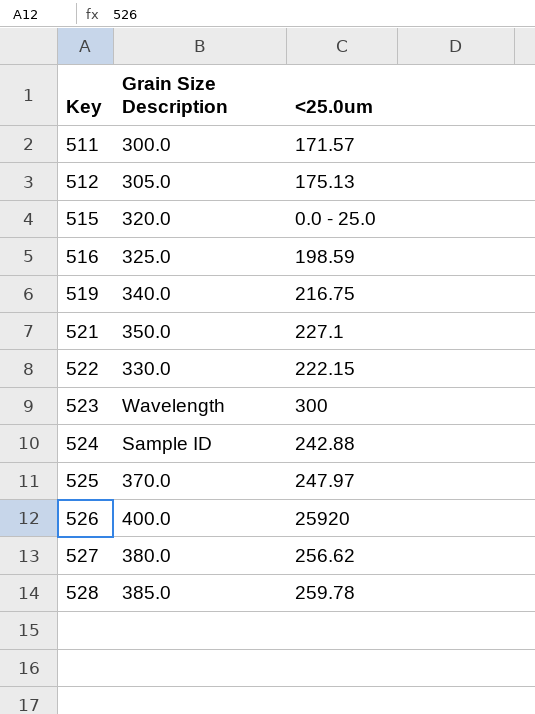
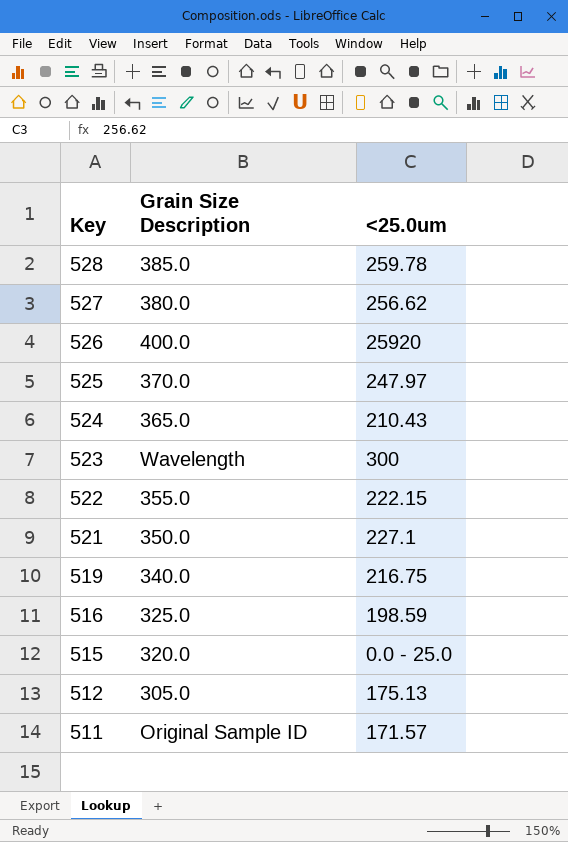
row order: Key ascending -> Key descending
524 | Grain Size Description: Sample ID -> 365.0
524 | <25.0um: 242.88 -> 210.43
522 | Grain Size Description: 330.0 -> 355.0
511 | Grain Size Description: 300.0 -> Original Sample ID

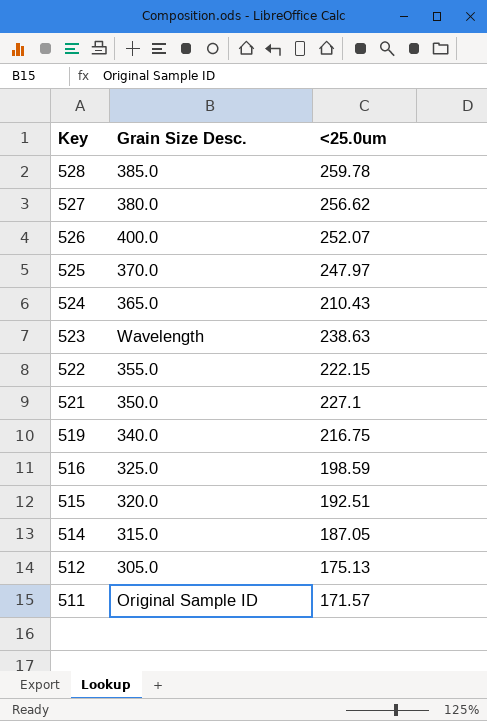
column name: Grain Size Description -> Grain Size Desc.
526 | <25.0um: 25920 -> 252.07
523 | <25.0um: 300 -> 238.63
515 | <25.0um: 0.0 - 25.0 -> 192.51
row 514: none -> 315.0 | 187.05

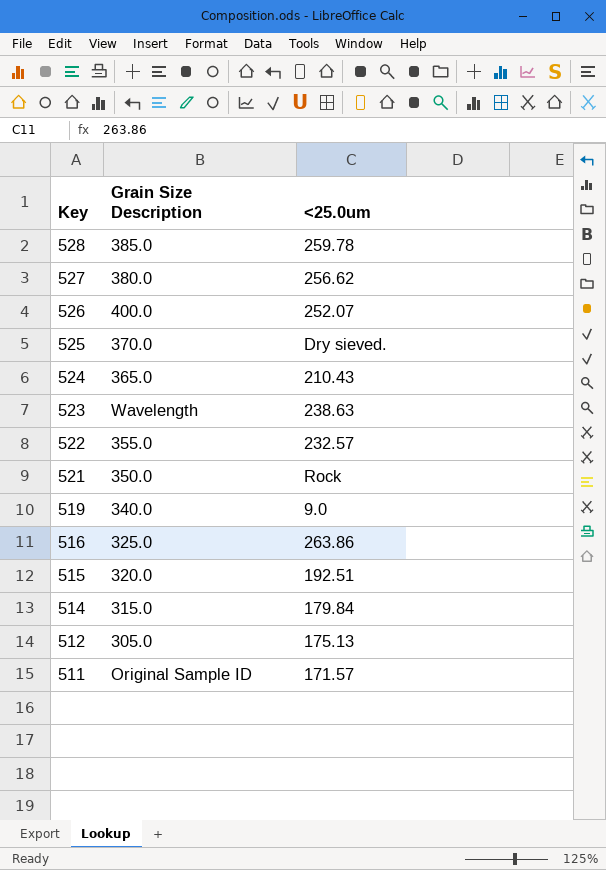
column name: Grain Size Desc. -> Grain Size Description
525 | <25.0um: 247.97 -> Dry sieved.
522 | <25.0um: 222.15 -> 232.57
521 | <25.0um: 227.1 -> Rock
519 | <25.0um: 216.75 -> 9.0
516 | <25.0um: 198.59 -> 263.86
514 | <25.0um: 187.05 -> 179.84

